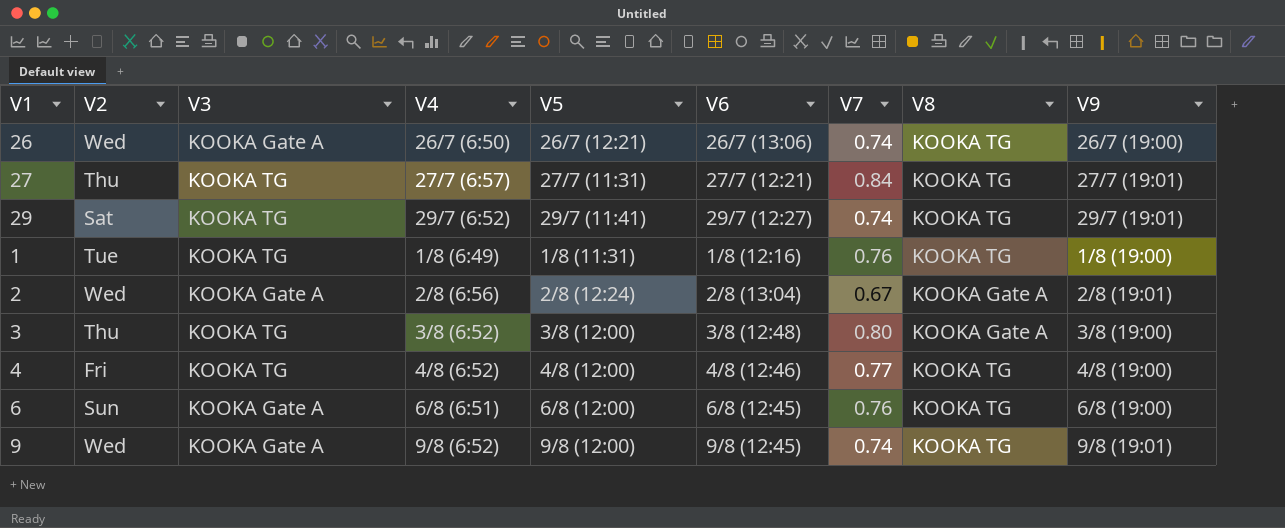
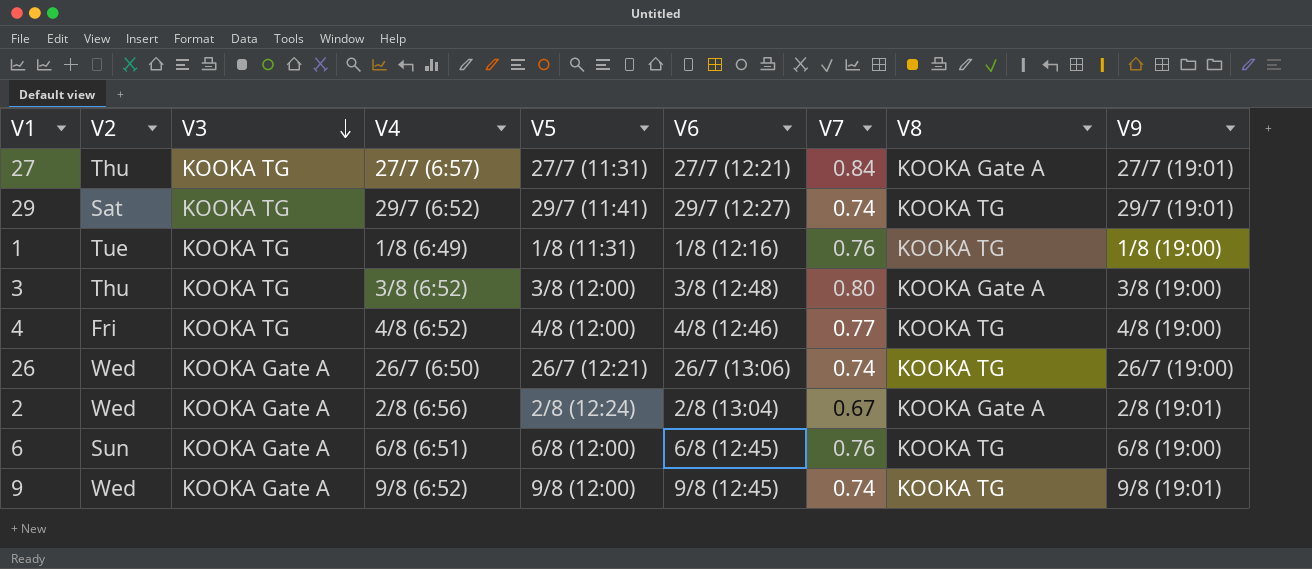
row order: none -> V3 descending
27 | V8: KOOKA TG -> KOOKA Gate A

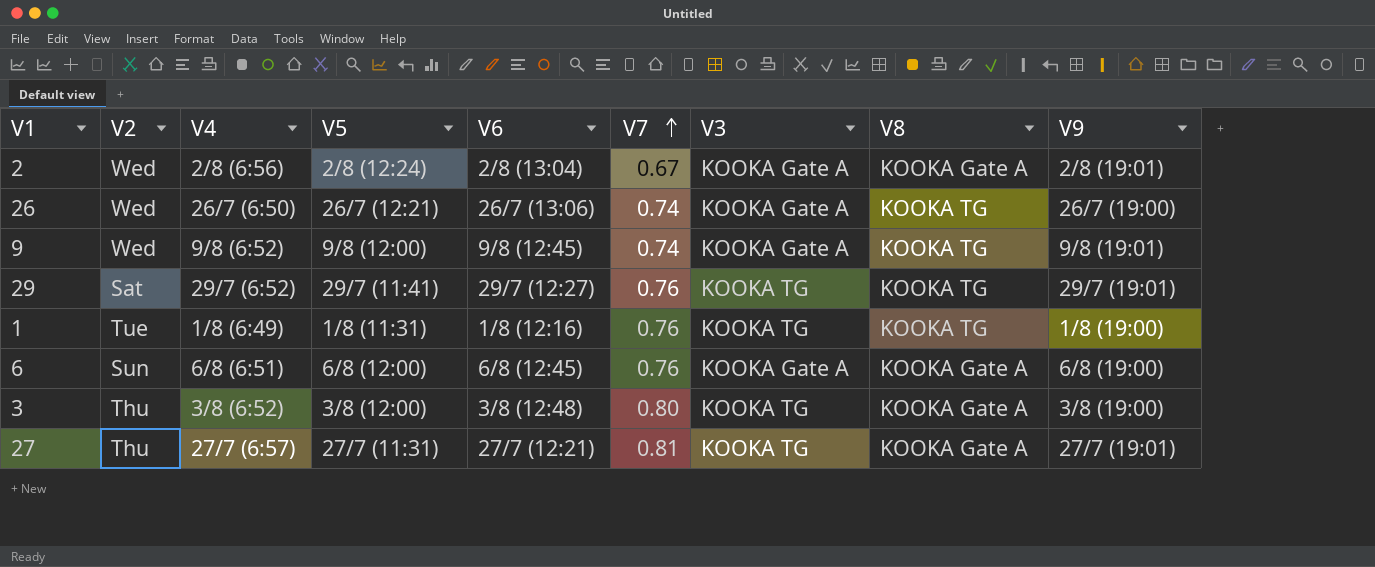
row order: V3 descending -> V7 ascending
column V3 | position: 3 -> 7
row 4: Fri | KOOKA TG | 4/8 (6:52) | 4/8 (12:00) | 4/8 (12:46) | 0.77 | KOOKA TG | 4/8 (19:00) -> none
29 | V7: 0.74 -> 0.76
6 | V8: KOOKA TG -> KOOKA Gate A
27 | V7: 0.84 -> 0.81

